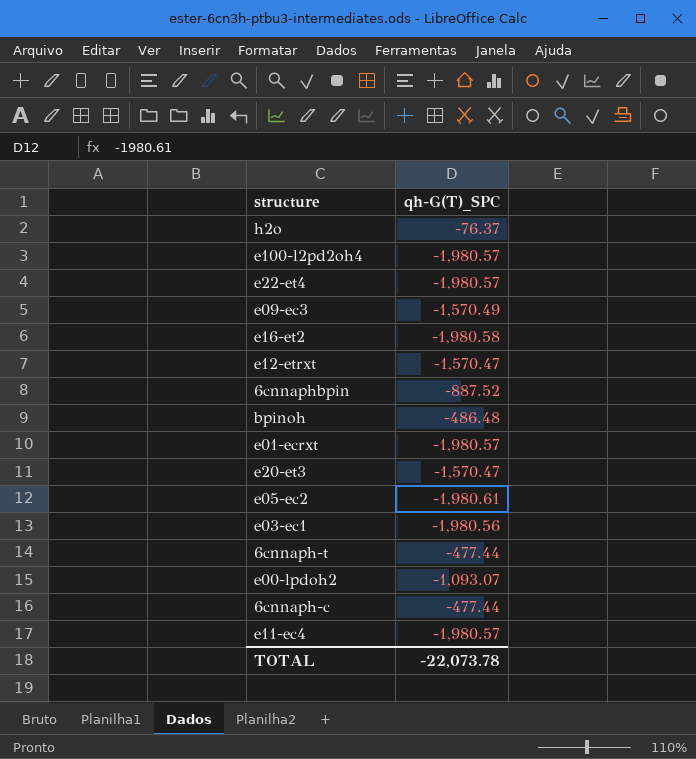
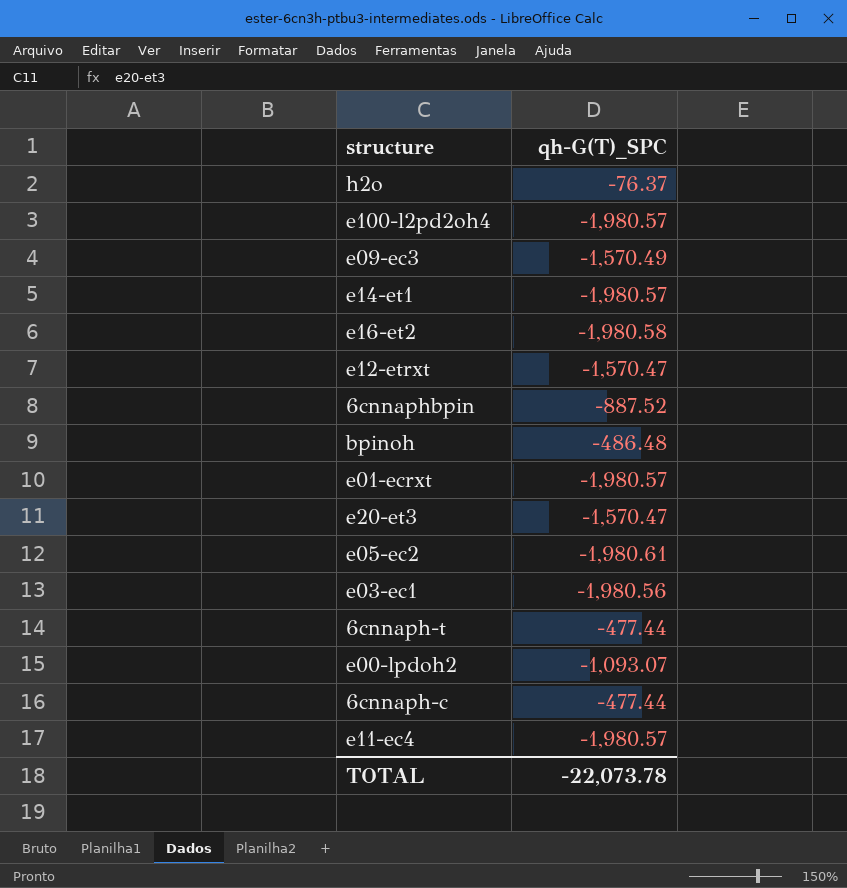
row e22-et4: -1,980.57 -> none
row e14-et1: none -> -1,980.57

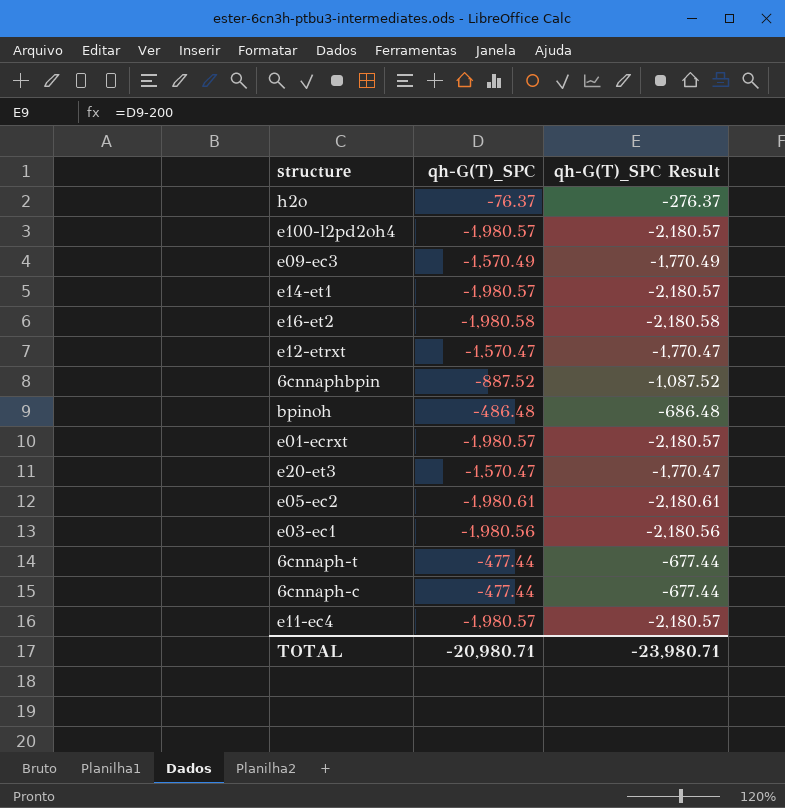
column qh-G(T)_SPC Result | formula: none -> [qh-G(T)_SPC] - 200
row e00-lpdoh2: -1,093.07 -> none
TOTAL | qh-G(T)_SPC: -22,073.78 -> -20,980.71

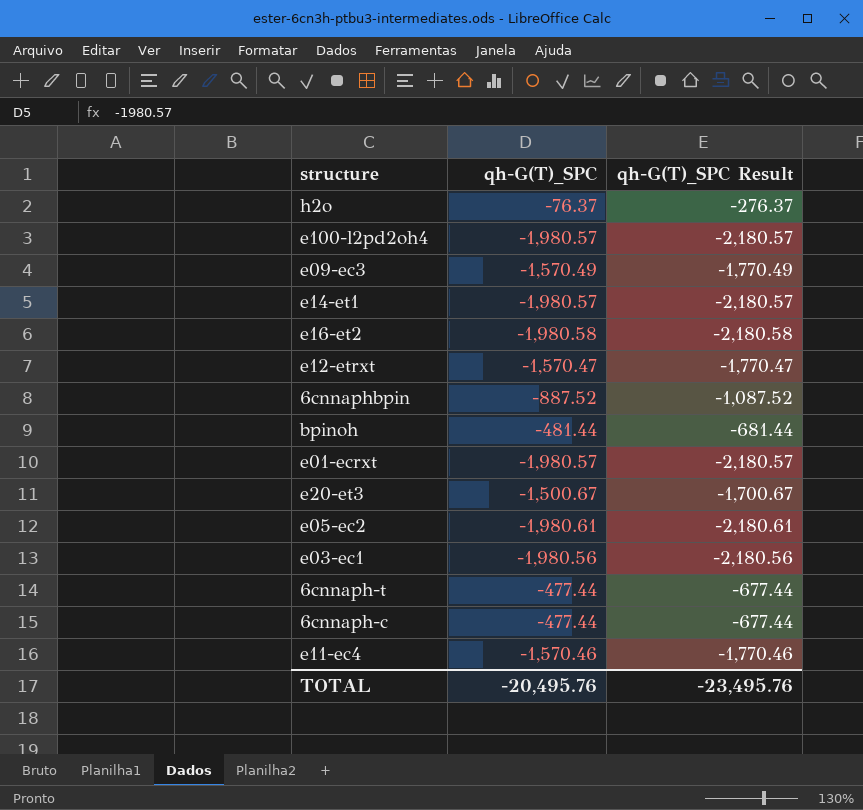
bpinoh | qh-G(T)_SPC: -486.48 -> -481.44
bpinoh | qh-G(T)_SPC Result: -686.48 -> -681.44
e20-et3 | qh-G(T)_SPC: -1,570.47 -> -1,500.67
e20-et3 | qh-G(T)_SPC Result: -1,770.47 -> -1,700.67
e11-ec4 | qh-G(T)_SPC: -1,980.57 -> -1,570.46
e11-ec4 | qh-G(T)_SPC Result: -2,180.57 -> -1,770.46
TOTAL | qh-G(T)_SPC: -20,980.71 -> -20,495.76
TOTAL | qh-G(T)_SPC Result: -23,980.71 -> -23,495.76

